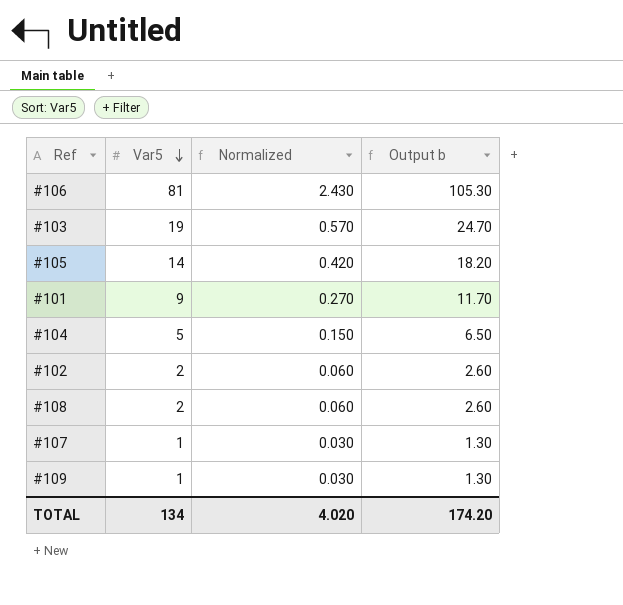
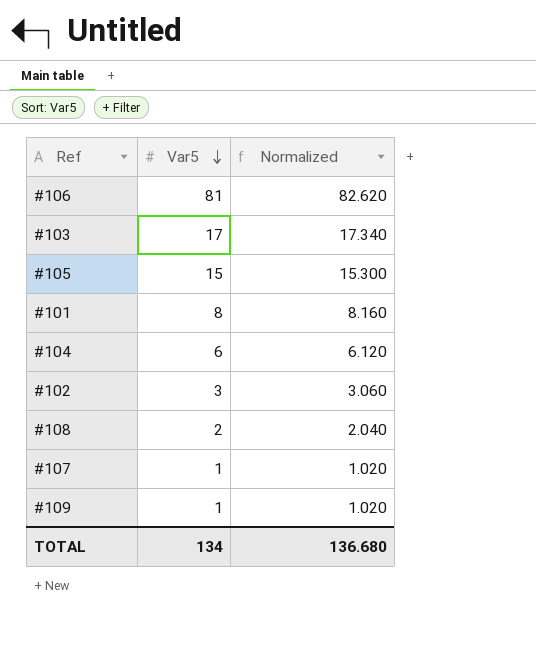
column Output b | formula: [Var5] * 1.3 -> none
column Normalized | formula: [Var5] * 0.03 -> [Var5] * 1.02
#103 | Var5: 19 -> 17
#105 | Var5: 14 -> 15
#101 | Var5: 9 -> 8
#104 | Var5: 5 -> 6
#102 | Var5: 2 -> 3
TOTAL | Normalized: 4.020 -> 136.680

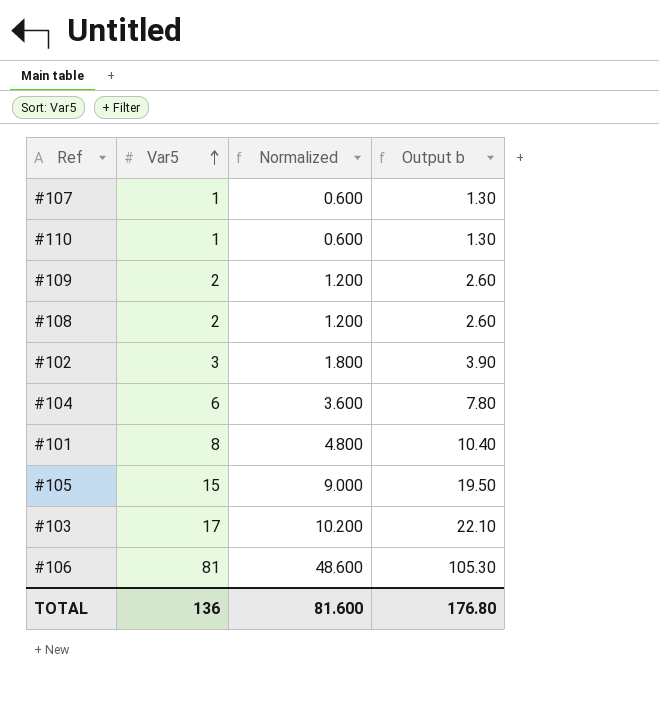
row order: Var5 descending -> Var5 ascending
column Normalized | formula: [Var5] * 1.02 -> [Var5] * 0.6
column Output b | formula: none -> [Var5] * 1.3
row #110: none -> 1 | 0.600 | 1.30
#109 | Var5: 1 -> 2
TOTAL | Var5: 134 -> 136
TOTAL | Normalized: 136.680 -> 81.600

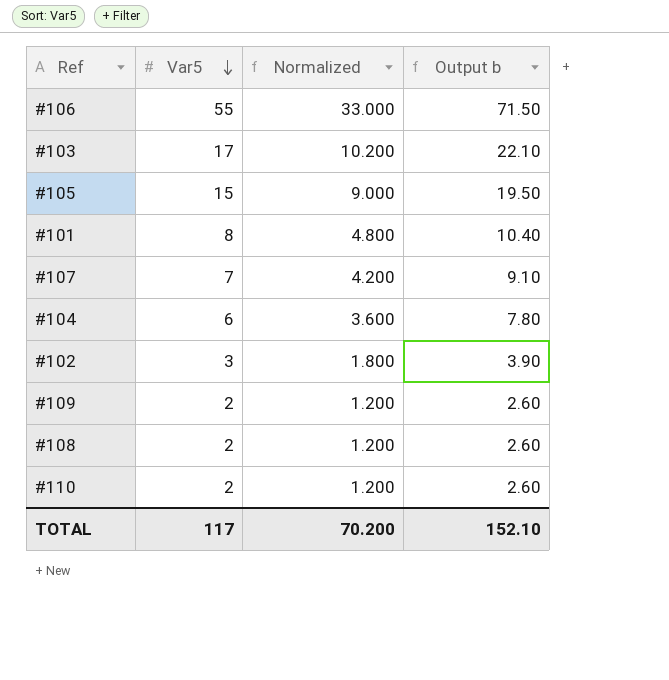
row order: Var5 ascending -> Var5 descending
#106 | Var5: 81 -> 55
#106 | Normalized: 48.600 -> 33.000
#106 | Output b: 105.30 -> 71.50
#107 | Var5: 1 -> 7
#107 | Normalized: 0.600 -> 4.200
#107 | Output b: 1.30 -> 9.10
#110 | Var5: 1 -> 2
#110 | Normalized: 0.600 -> 1.200
#110 | Output b: 1.30 -> 2.60
TOTAL | Var5: 136 -> 117
TOTAL | Normalized: 81.600 -> 70.200
TOTAL | Output b: 176.80 -> 152.10

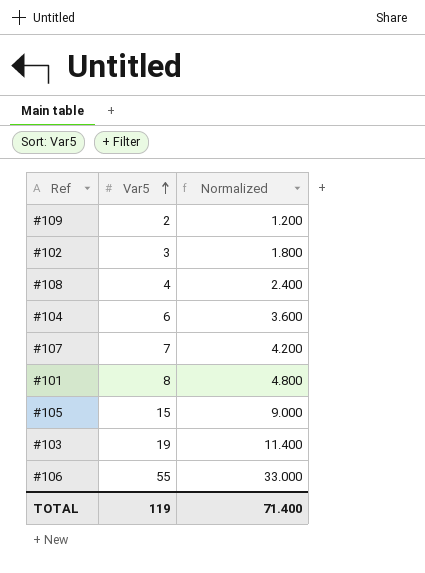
row order: Var5 descending -> Var5 ascending
column Output b | formula: [Var5] * 1.3 -> none
row #110: 2 | 1.200 | 2.60 -> none
#108 | Var5: 2 -> 4
#108 | Normalized: 1.200 -> 2.400
#103 | Var5: 17 -> 19
#103 | Normalized: 10.200 -> 11.400
TOTAL | Var5: 117 -> 119
TOTAL | Normalized: 70.200 -> 71.400

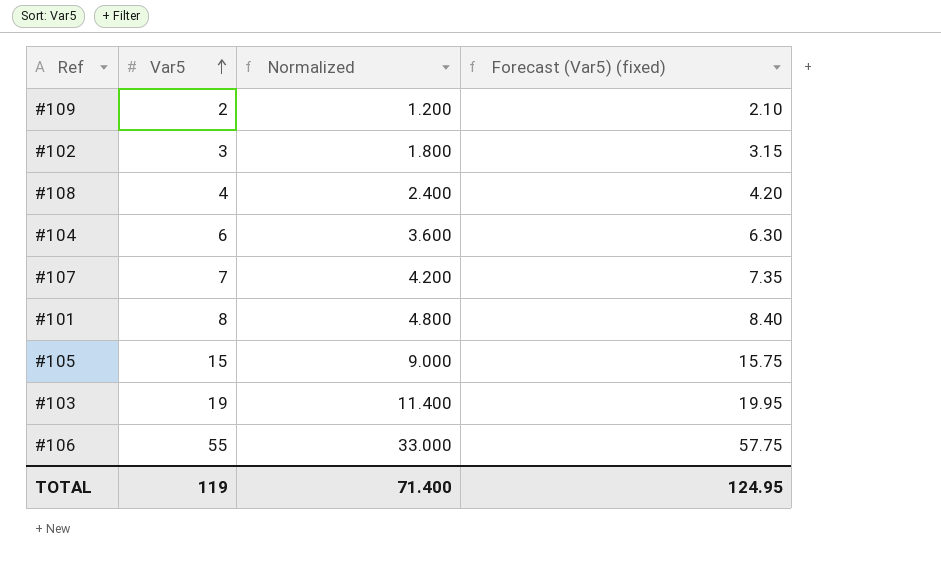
column Forecast (Var5) (fixed) | formula: none -> [Var5] * 1.05

